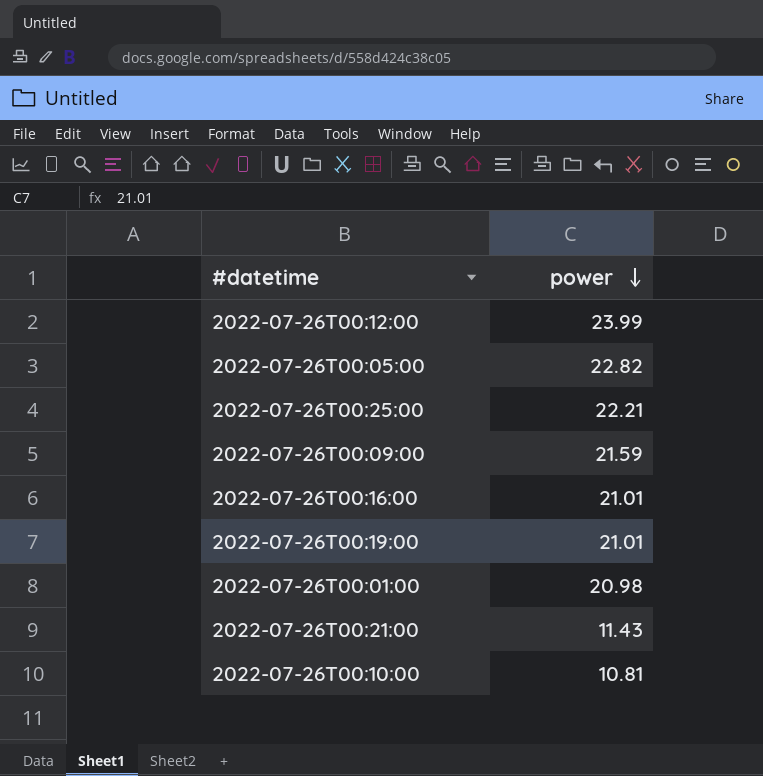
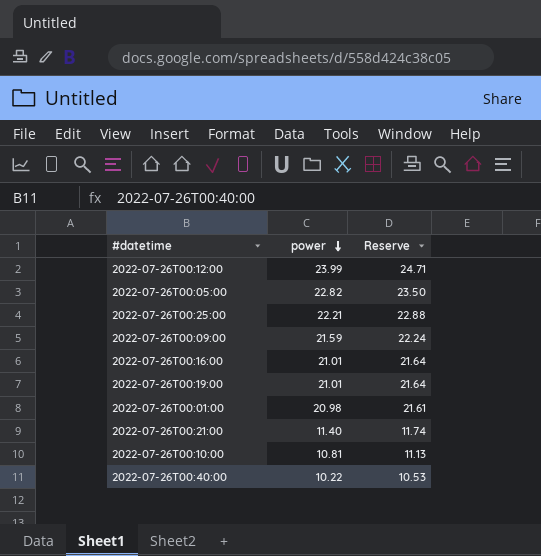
column Reserve | formula: none -> [power] * 1.03
2022-07-26T00:21:00 | power: 11.43 -> 11.40
row 2022-07-26T00:40:00: none -> 10.22 | 10.53

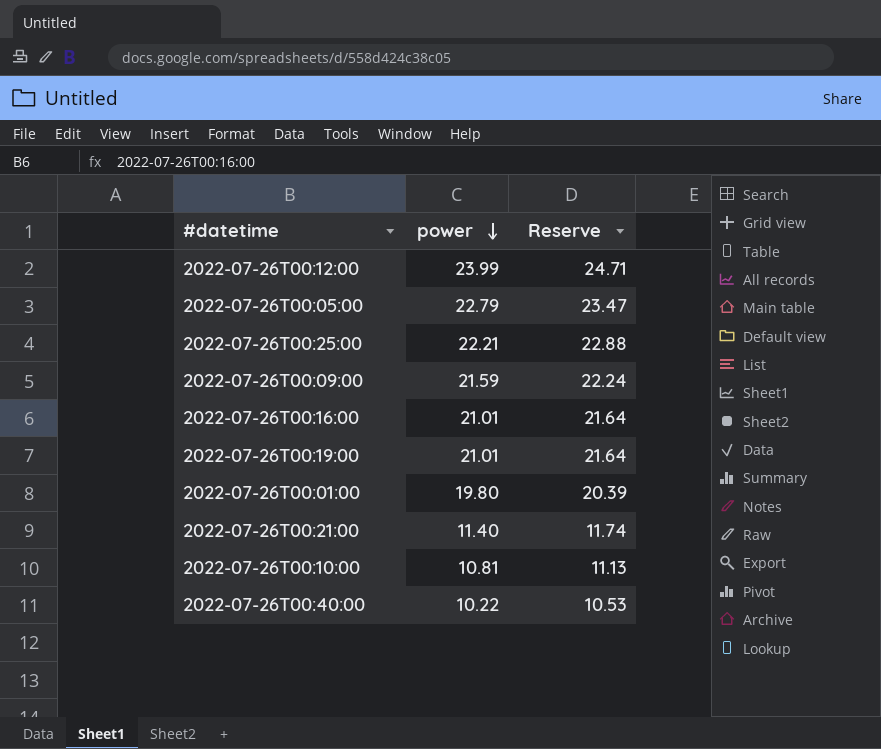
2022-07-26T00:05:00 | power: 22.82 -> 22.79
2022-07-26T00:05:00 | Reserve: 23.50 -> 23.47
2022-07-26T00:01:00 | power: 20.98 -> 19.80
2022-07-26T00:01:00 | Reserve: 21.61 -> 20.39

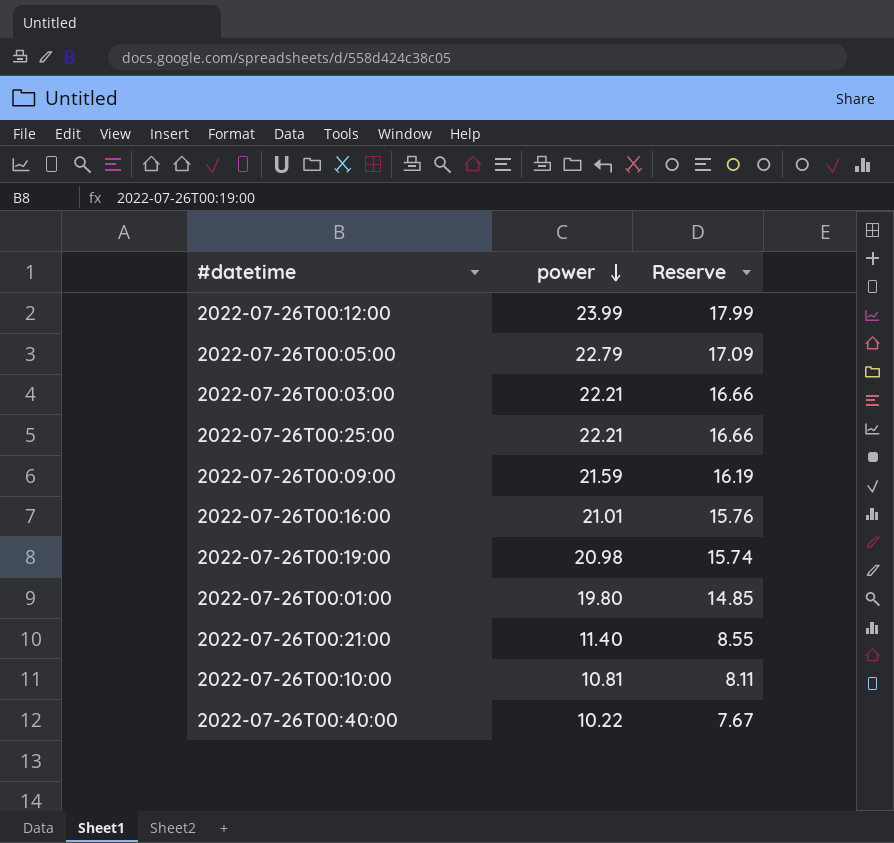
column Reserve | formula: [power] * 1.03 -> [power] * 0.75
row 2022-07-26T00:03:00: none -> 22.21 | 16.66
2022-07-26T00:19:00 | power: 21.01 -> 20.98

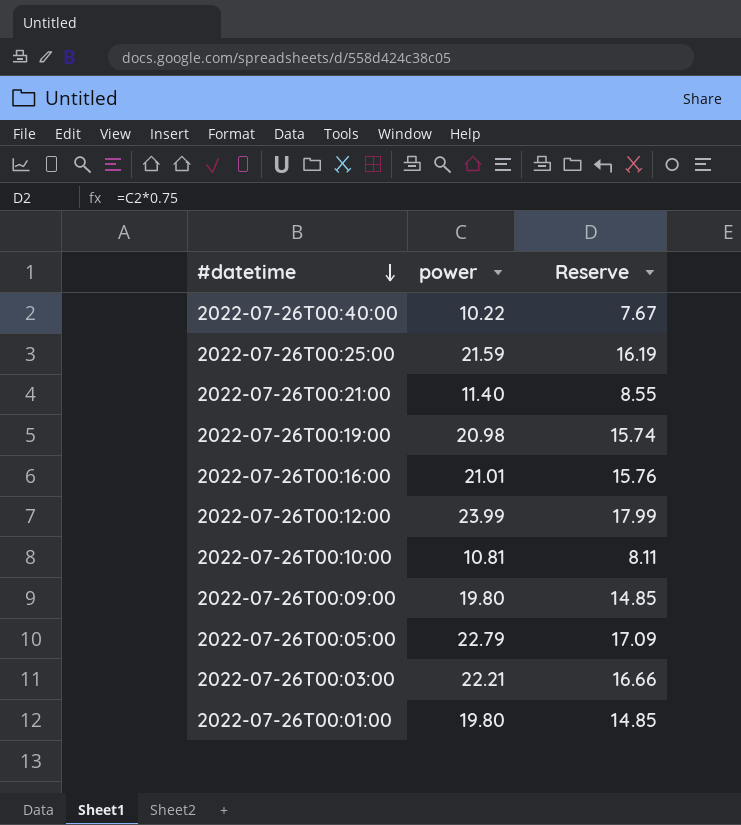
row order: power descending -> #datetime descending
2022-07-26T00:25:00 | power: 22.21 -> 21.59
2022-07-26T00:25:00 | Reserve: 16.66 -> 16.19
2022-07-26T00:09:00 | power: 21.59 -> 19.80
2022-07-26T00:09:00 | Reserve: 16.19 -> 14.85

